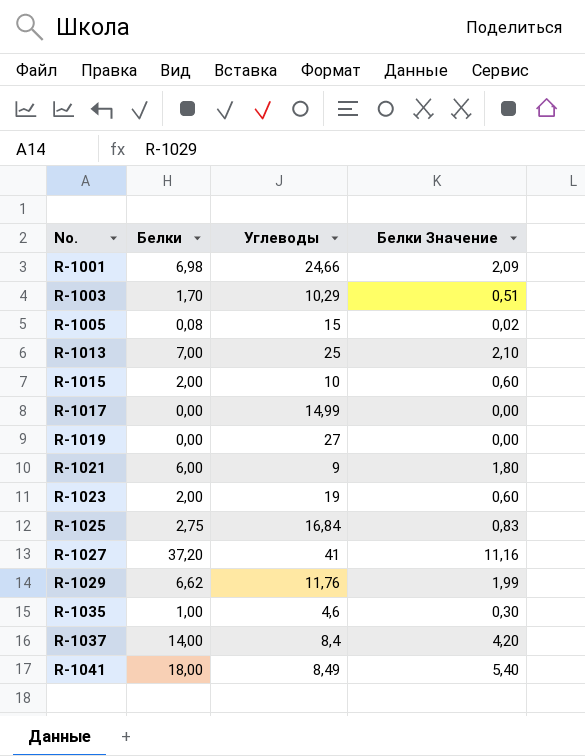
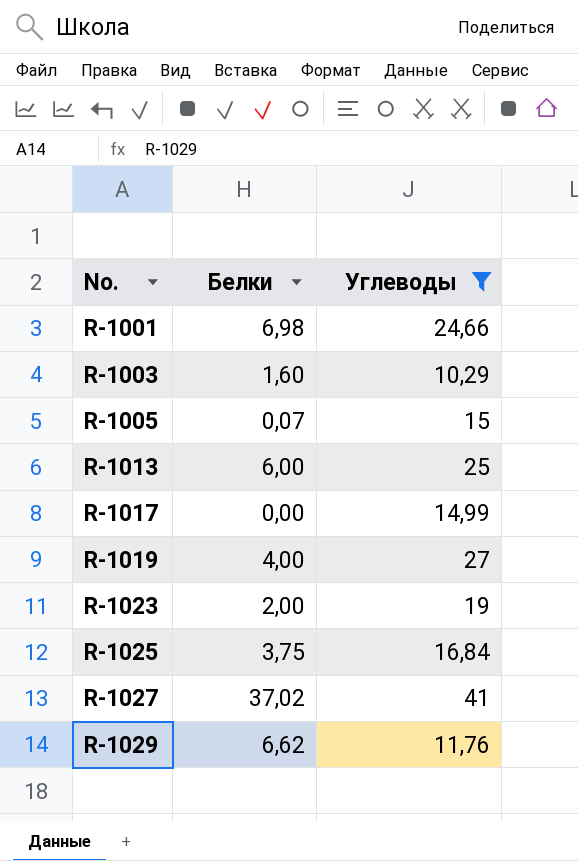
filter: none -> Углеводы >= 10,29
column Белки Значение | formula: [Белки] * 0,3 -> none
R-1003 | Белки: 1,70 -> 1,60
R-1005 | Белки: 0,08 -> 0,07
R-1013 | Белки: 7,00 -> 6,00
R-1019 | Белки: 0,00 -> 4,00
R-1025 | Белки: 2,75 -> 3,75
R-1027 | Белки: 37,20 -> 37,02

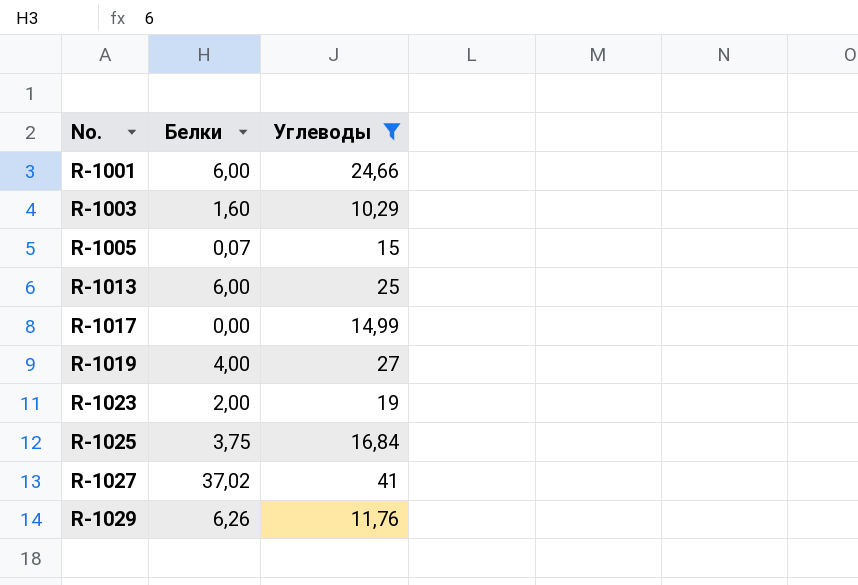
R-1001 | Белки: 6,98 -> 6,00
R-1029 | Белки: 6,62 -> 6,26

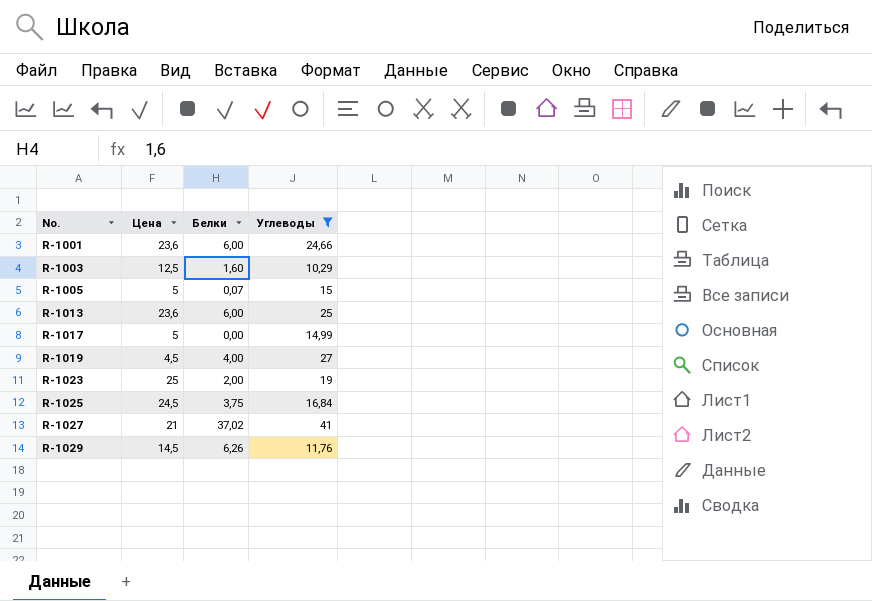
column Цена | position: none -> 2

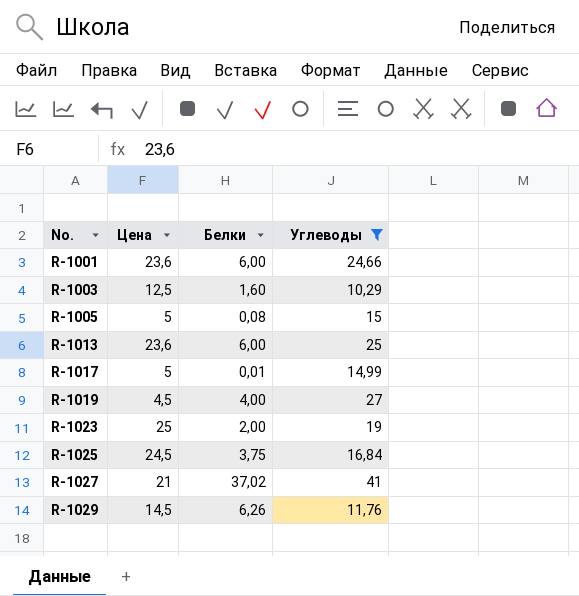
R-1005 | Белки: 0,07 -> 0,08
R-1017 | Белки: 0,00 -> 0,01

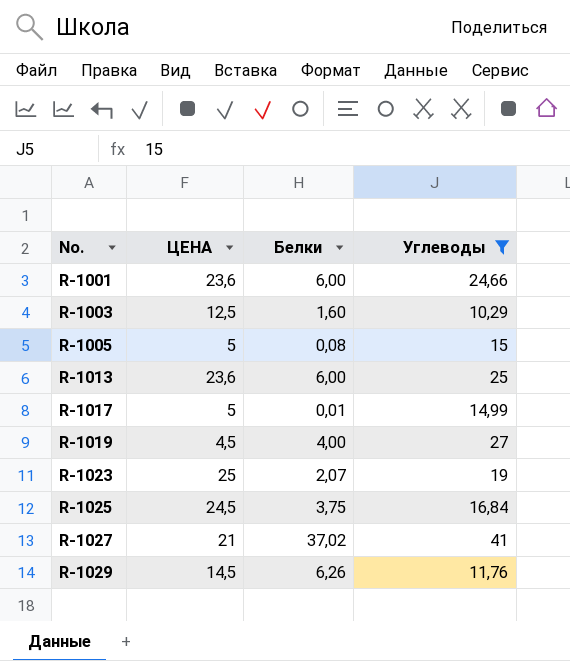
column name: Цена -> ЦЕНА
R-1023 | Белки: 2,00 -> 2,07

